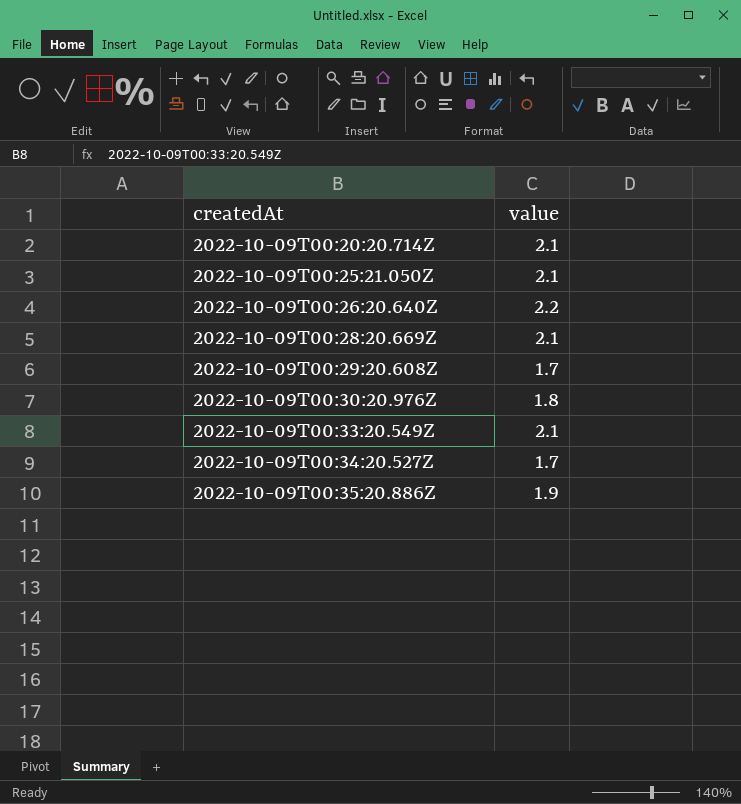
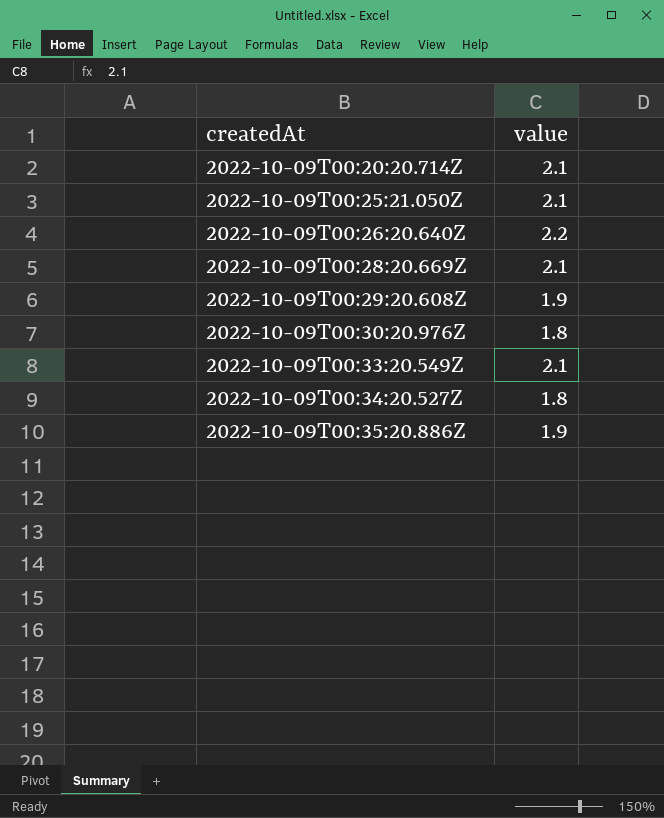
2022-10-09T00:29:20.608Z | value: 1.7 -> 1.9
2022-10-09T00:34:20.527Z | value: 1.7 -> 1.8

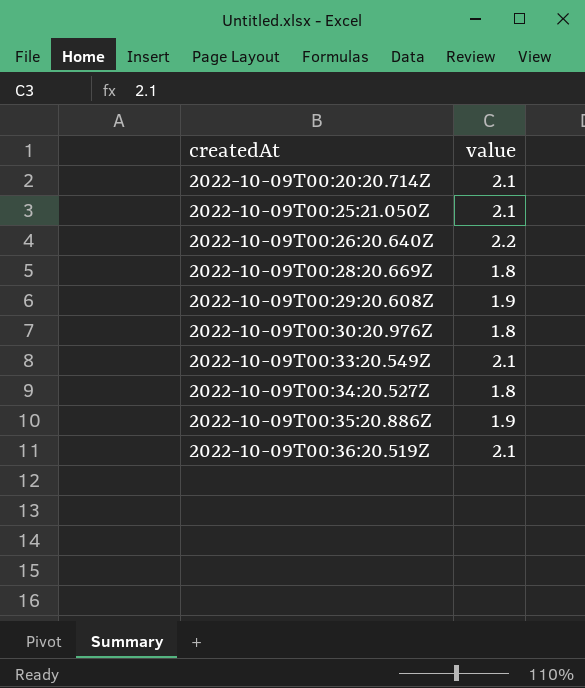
2022-10-09T00:28:20.669Z | value: 2.1 -> 1.8
row 2022-10-09T00:36:20.519Z: none -> 2.1

